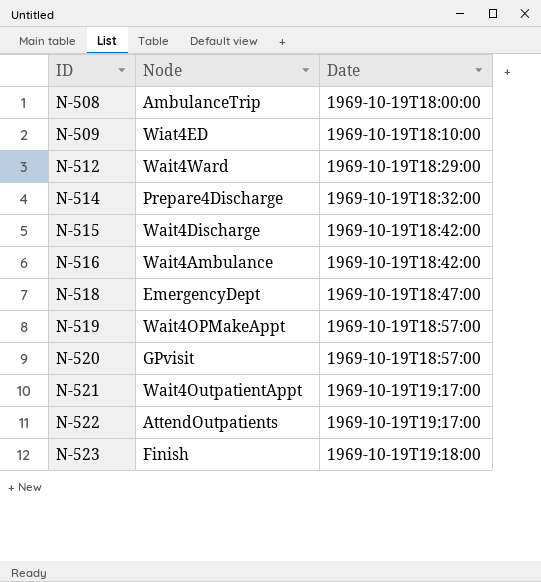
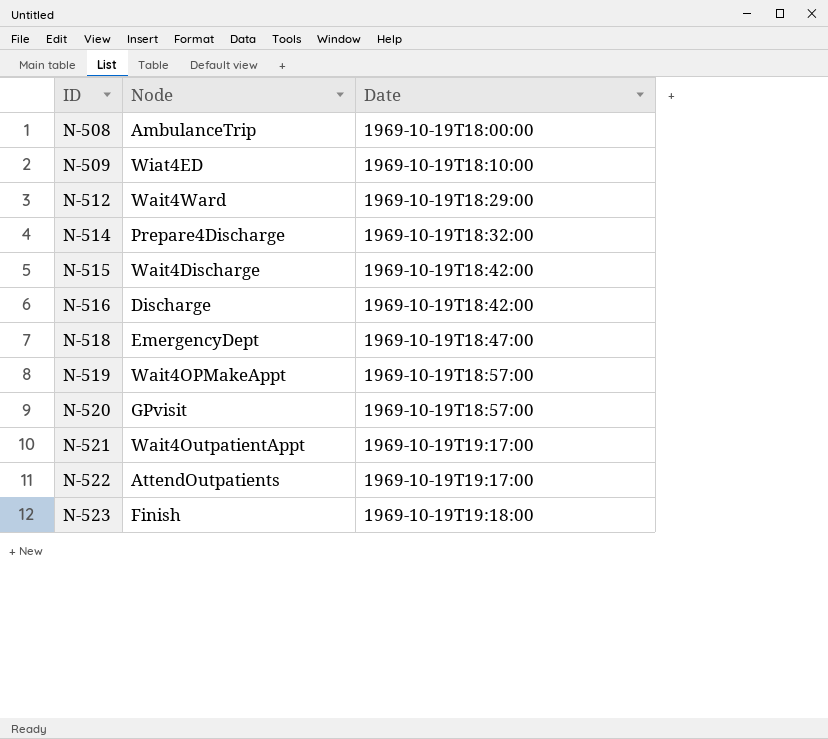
N-516 | Node: Wait4Ambulance -> Discharge

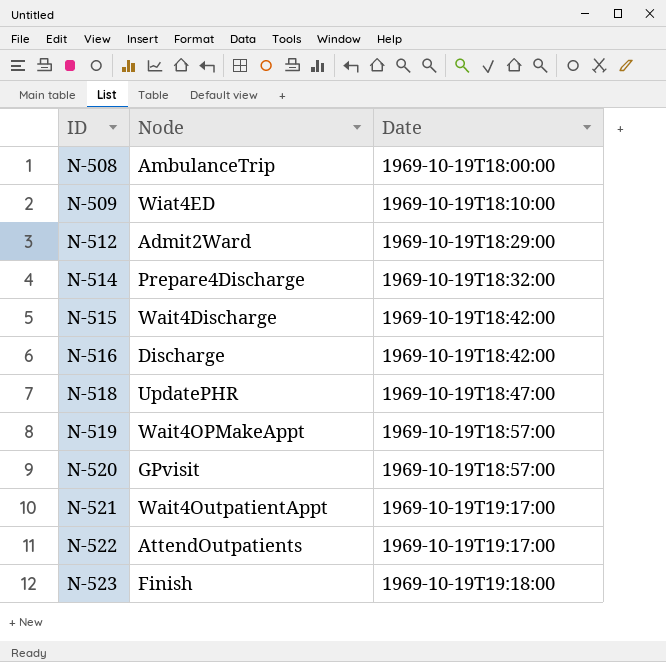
N-512 | Node: Wait4Ward -> Admit2Ward
N-518 | Node: EmergencyDept -> UpdatePHR

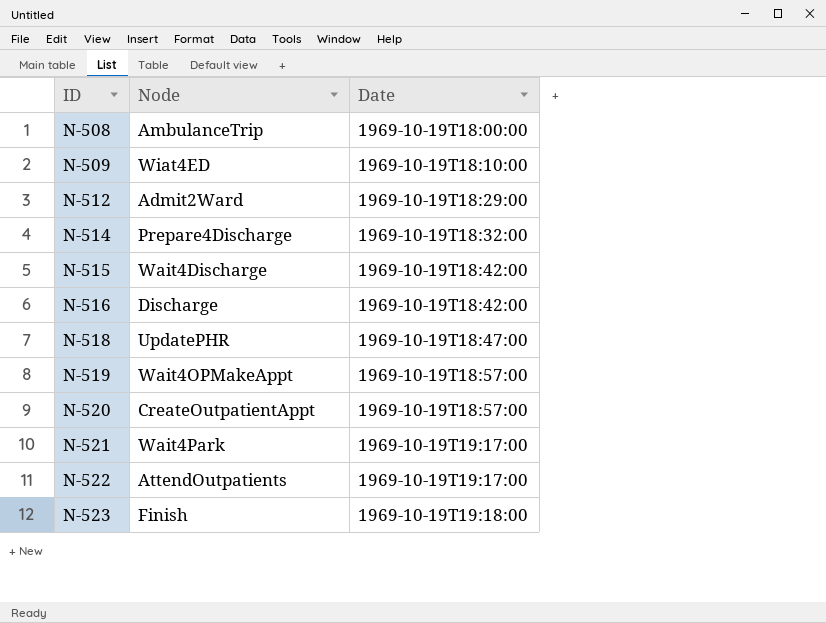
N-520 | Node: GPvisit -> CreateOutpatientAppt
N-521 | Node: Wait4OutpatientAppt -> Wait4Park

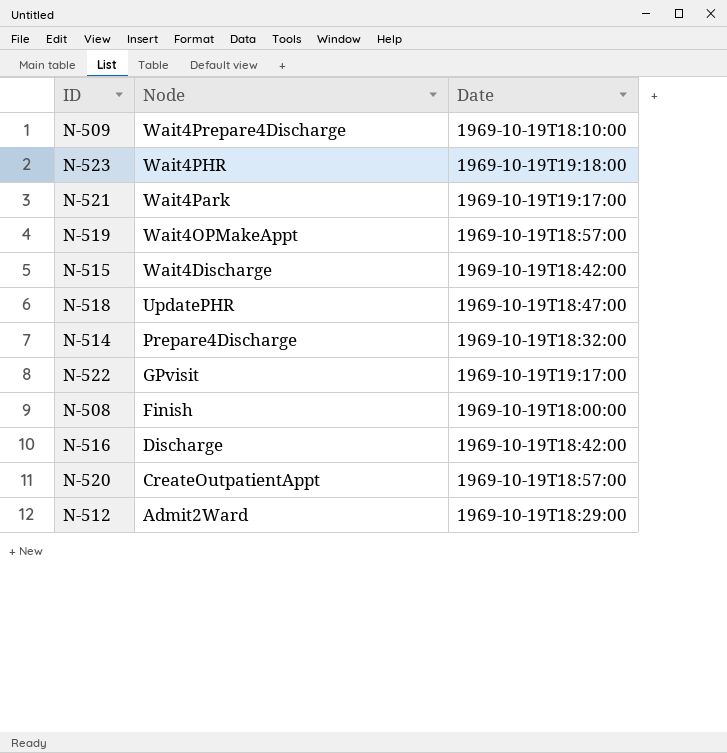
row order: ID ascending -> Node descending
N-509 | Node: Wiat4ED -> Wait4Prepare4Discharge
N-523 | Node: Finish -> Wait4PHR
N-522 | Node: AttendOutpatients -> GPvisit
N-508 | Node: AmbulanceTrip -> Finish

